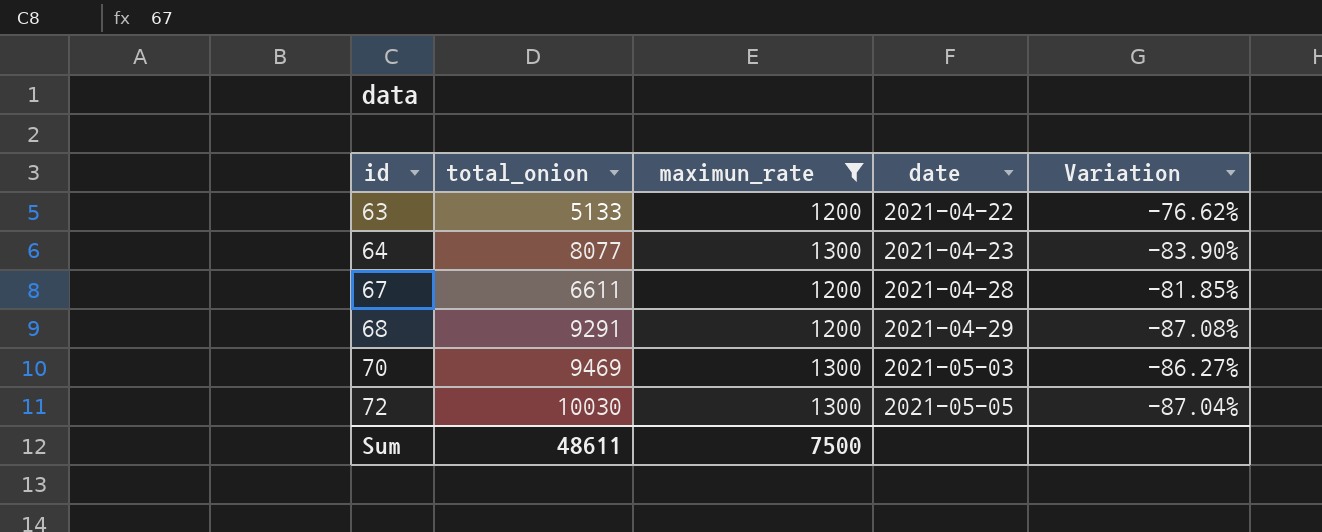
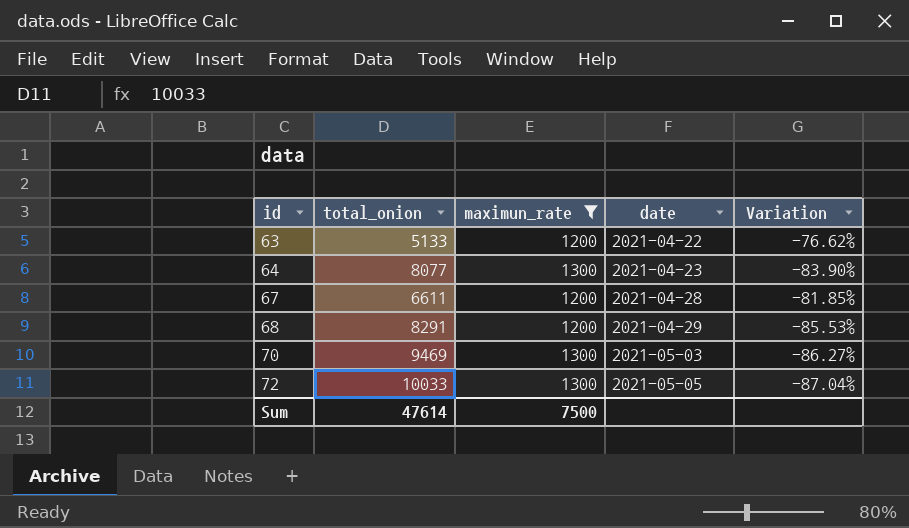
68 | total_onion: 9291 -> 8291
68 | Variation: -87.08% -> -85.53%
72 | total_onion: 10030 -> 10033
Sum | total_onion: 48611 -> 47614

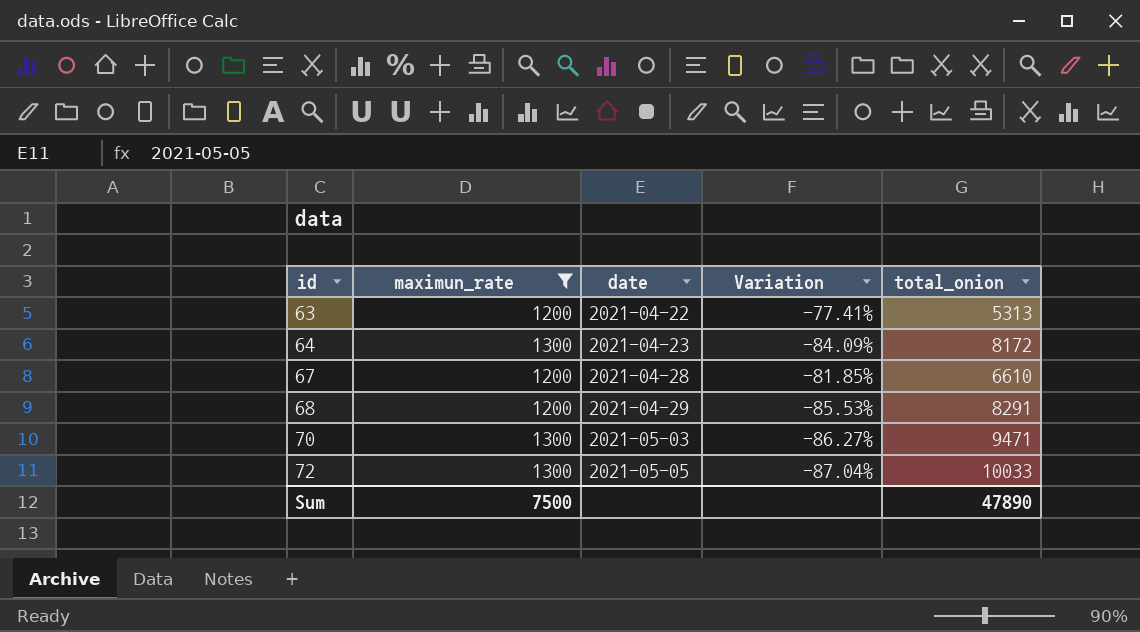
column total_onion | position: 2 -> 5
63 | Variation: -76.62% -> -77.41%
63 | total_onion: 5133 -> 5313
64 | Variation: -83.90% -> -84.09%
64 | total_onion: 8077 -> 8172
67 | total_onion: 6611 -> 6610
70 | total_onion: 9469 -> 9471
Sum | total_onion: 47614 -> 47890

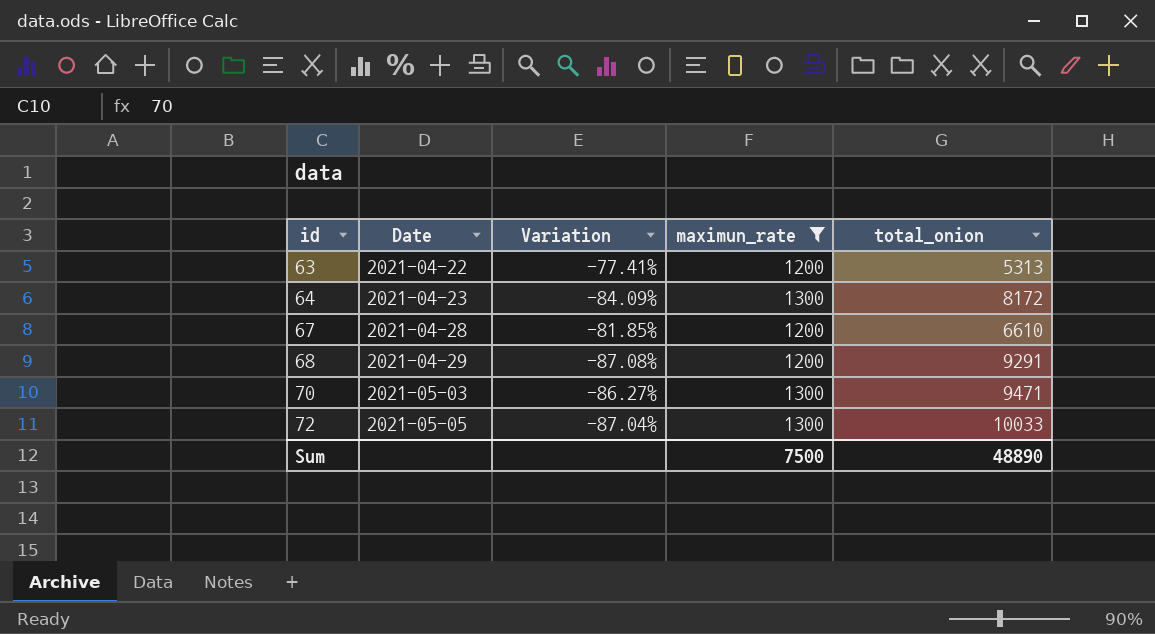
column name: date -> Date
column maximun_rate | position: 2 -> 4
68 | Variation: -85.53% -> -87.08%
68 | total_onion: 8291 -> 9291
Sum | total_onion: 47890 -> 48890

